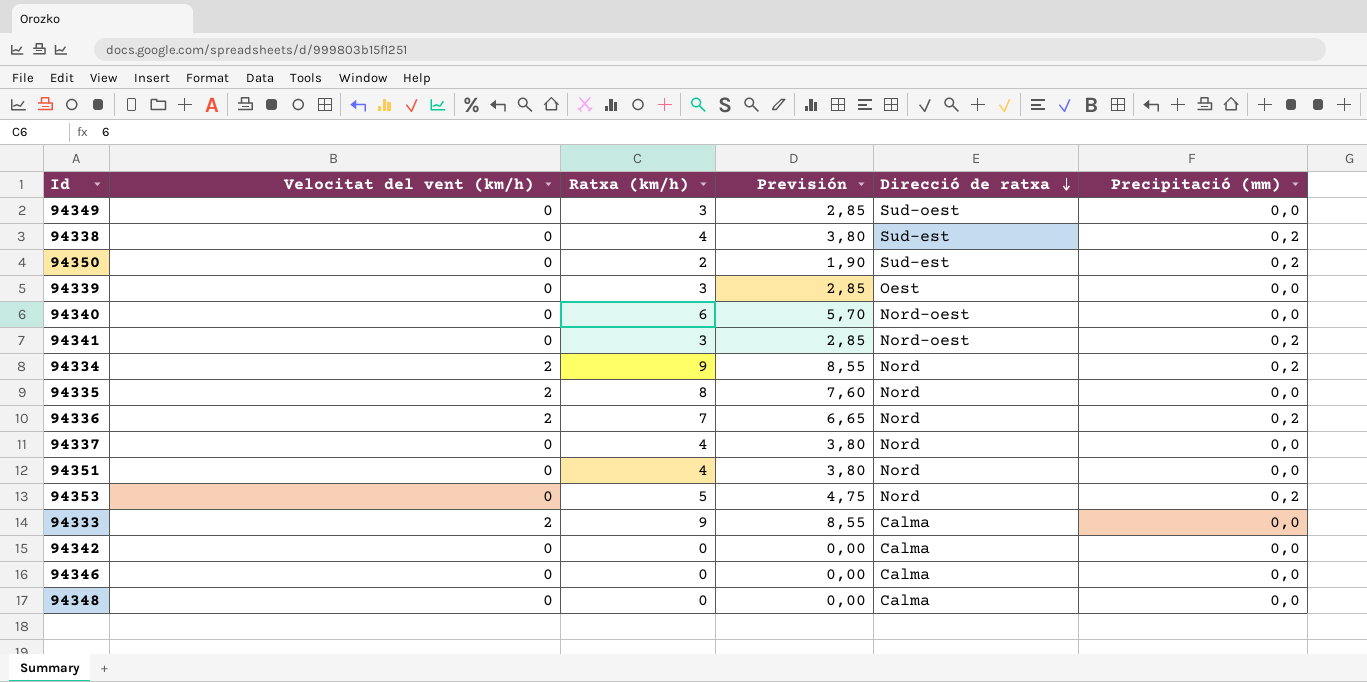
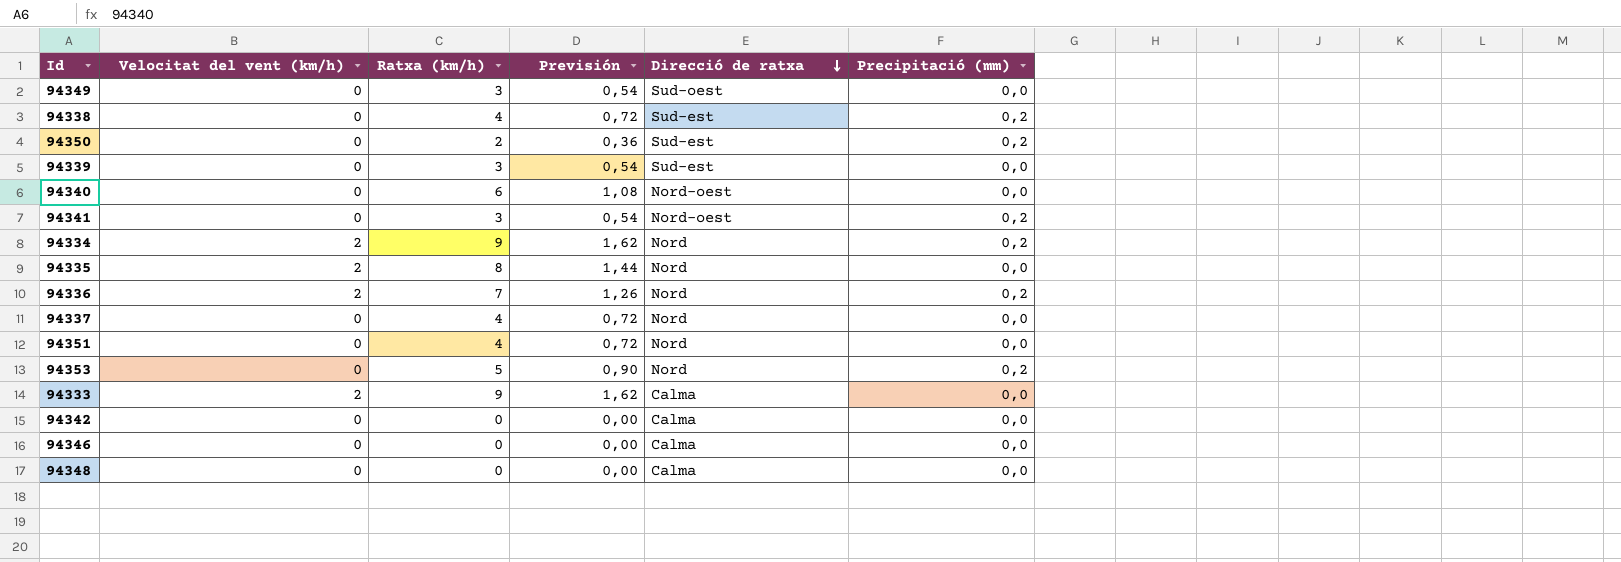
column Previsión | formula: [Ratxa (km/h)] * 0,95 -> [Ratxa (km/h)] * 0,18
94339 | Direcció de ratxa: Oest -> Sud-est

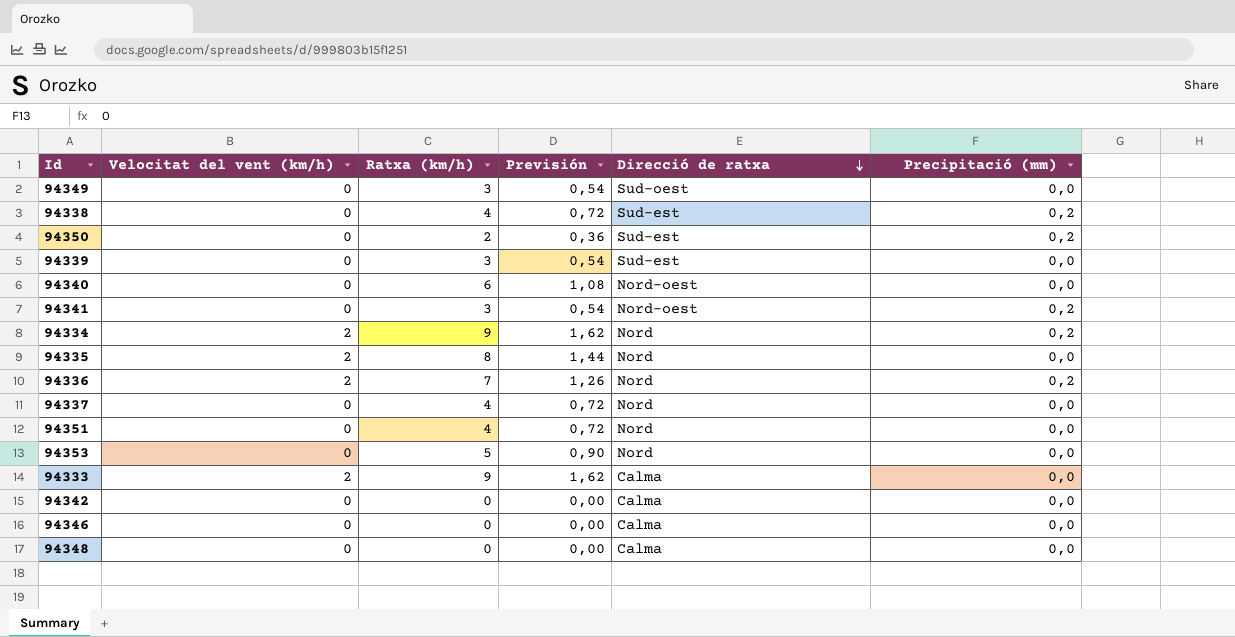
94353 | Precipitació (mm): 0,2 -> 0,0

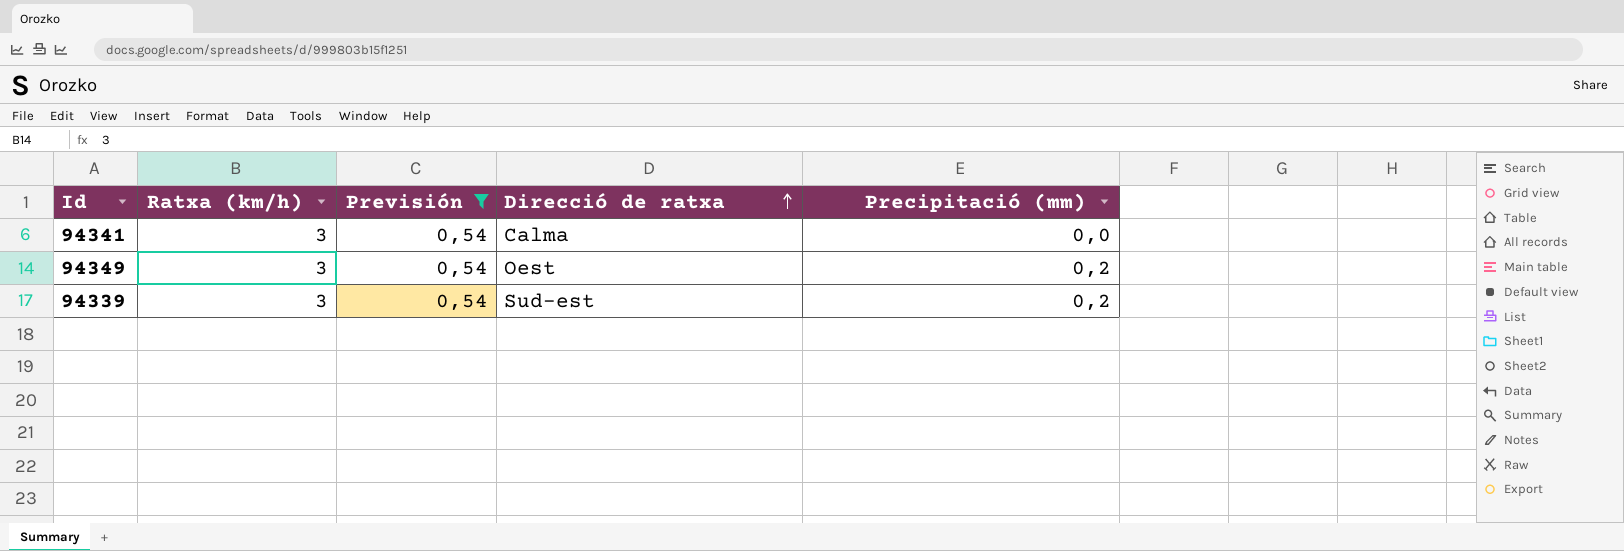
filter: none -> Previsión = 0,54
row order: Direcció de ratxa descending -> Direcció de ratxa ascending
column Velocitat del vent (km/h) | position: 2 -> none
94341 | Direcció de ratxa: Nord-oest -> Calma
94341 | Precipitació (mm): 0,2 -> 0,0
94349 | Direcció de ratxa: Sud-oest -> Oest
94349 | Precipitació (mm): 0,0 -> 0,2
94339 | Precipitació (mm): 0,0 -> 0,2

